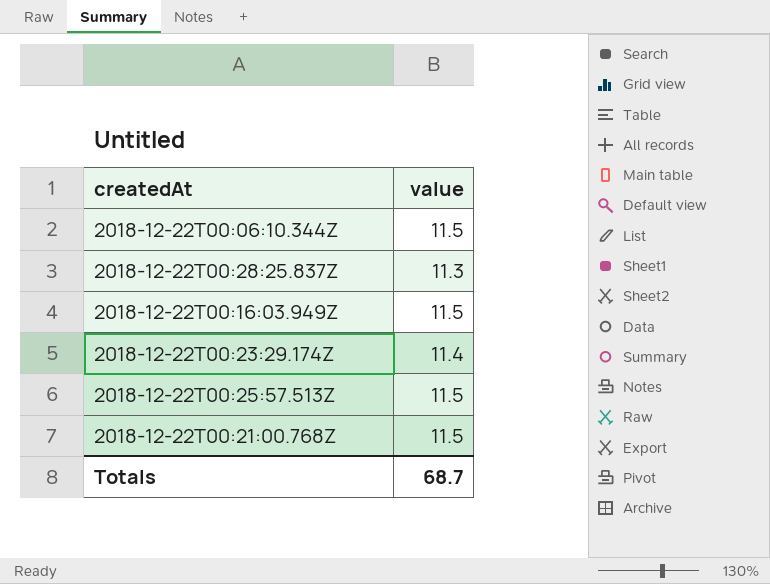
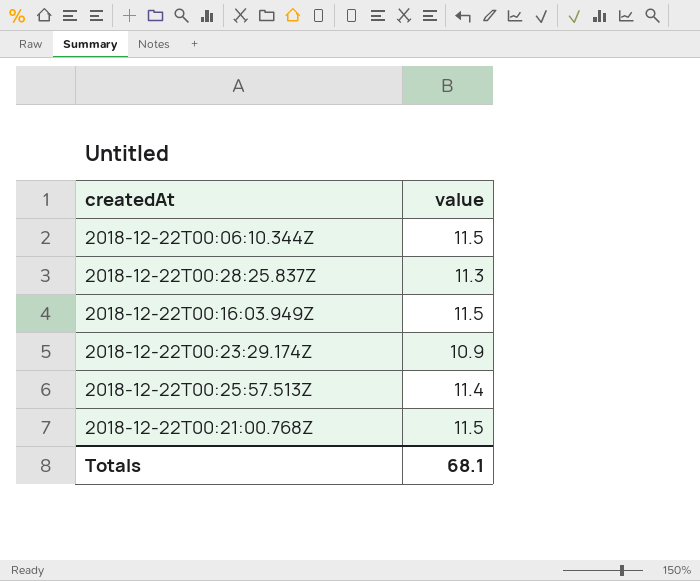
2018-12-22T00:23:29.174Z | value: 11.4 -> 10.9
2018-12-22T00:25:57.513Z | value: 11.5 -> 11.4
Totals | value: 68.7 -> 68.1

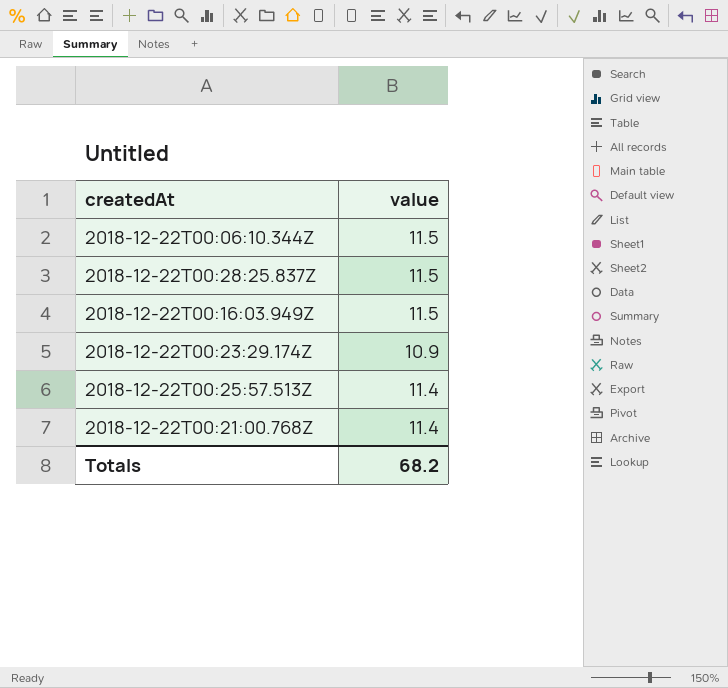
2018-12-22T00:28:25.837Z | value: 11.3 -> 11.5
2018-12-22T00:21:00.768Z | value: 11.5 -> 11.4
Totals | value: 68.1 -> 68.2

